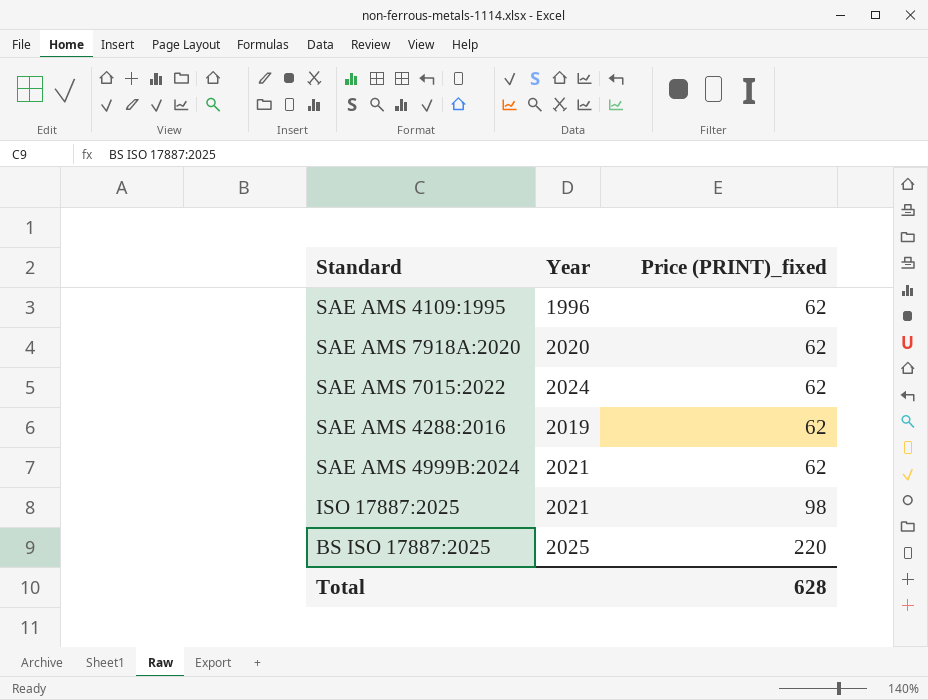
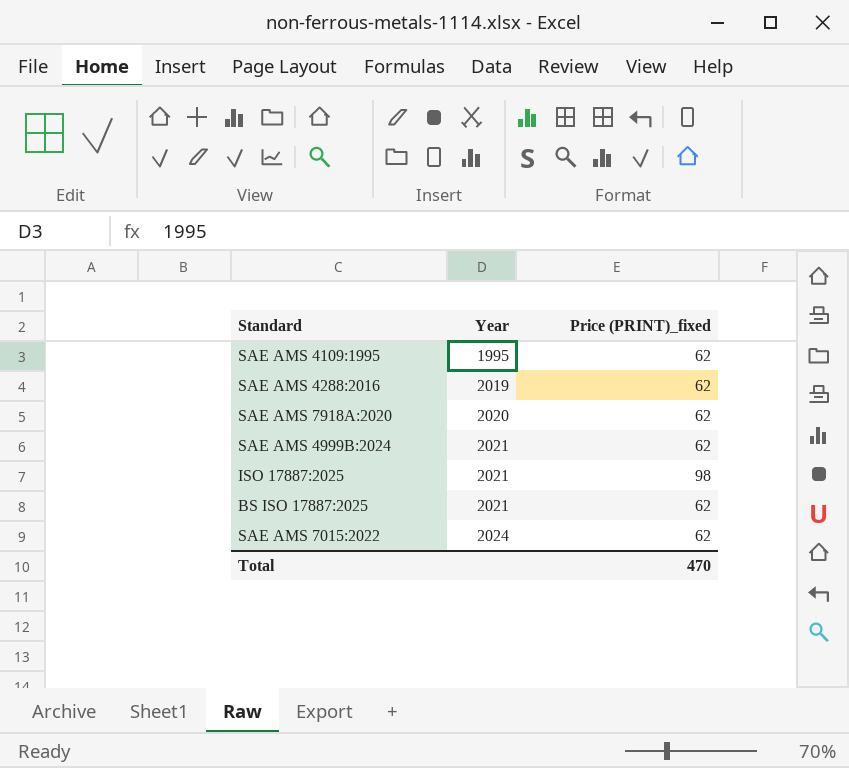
row order: Price (PRINT)_fixed ascending -> Year ascending
SAE AMS 4109:1995 | Year: 1996 -> 1995
BS ISO 17887:2025 | Year: 2025 -> 2021
BS ISO 17887:2025 | Price (PRINT)_fixed: 220 -> 62
Total | Price (PRINT)_fixed: 628 -> 470

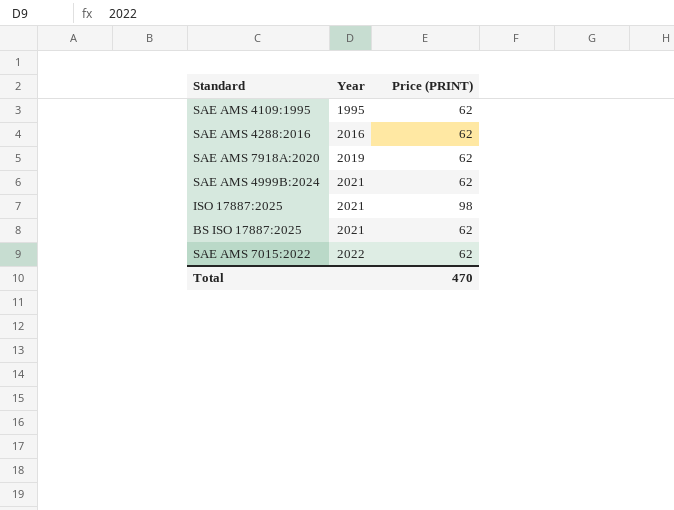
column name: Price (PRINT)_fixed -> Price (PRINT)
SAE AMS 4288:2016 | Year: 2019 -> 2016
SAE AMS 7918A:2020 | Year: 2020 -> 2019
SAE AMS 7015:2022 | Year: 2024 -> 2022

